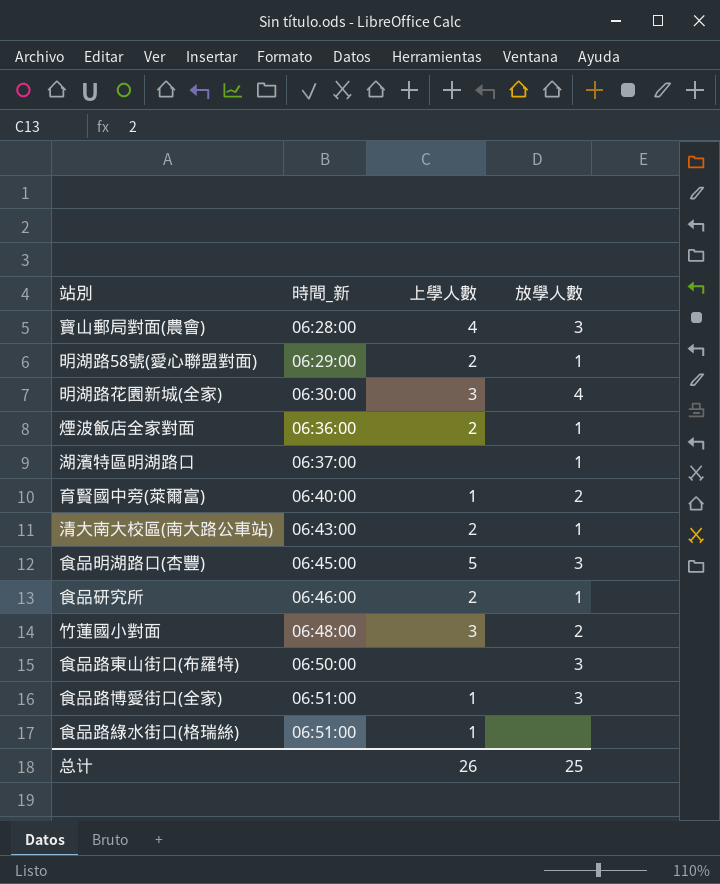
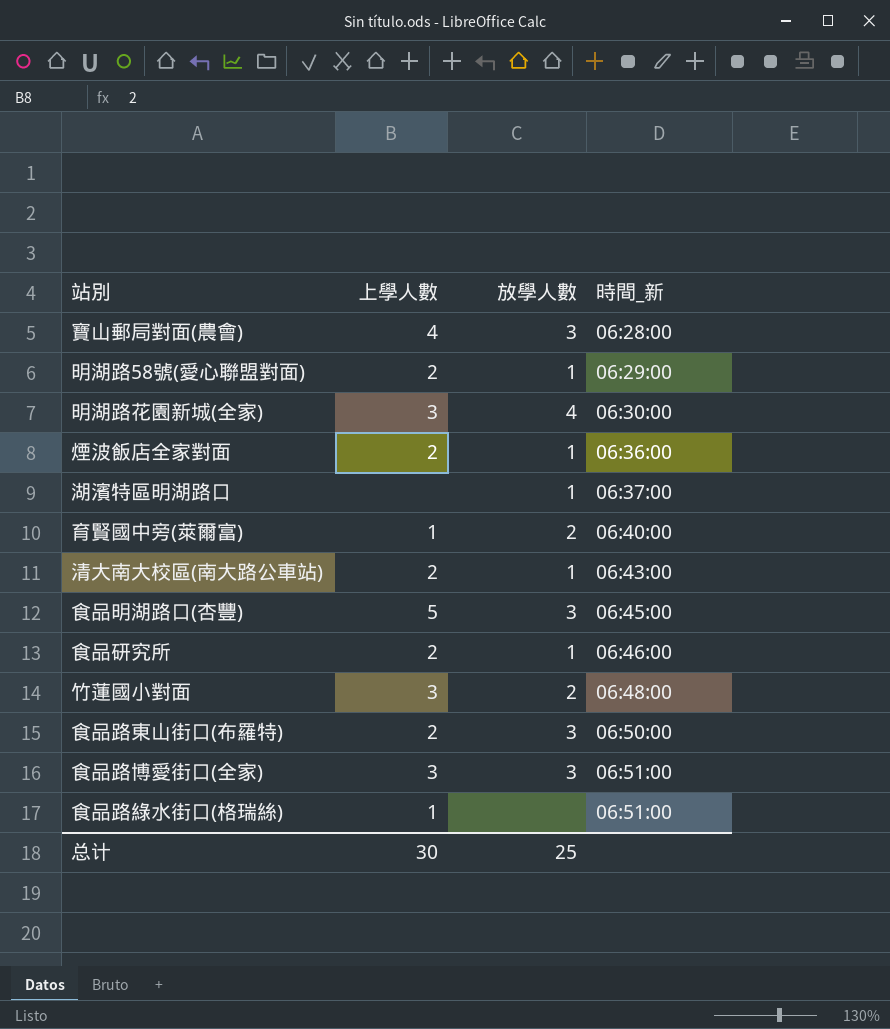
column 時間_新 | position: 2 -> 4
食品路東山街口(布羅特) | 上學人數: none -> 2
食品路博愛街口(全家) | 上學人數: 1 -> 3
总计 | 上學人數: 26 -> 30

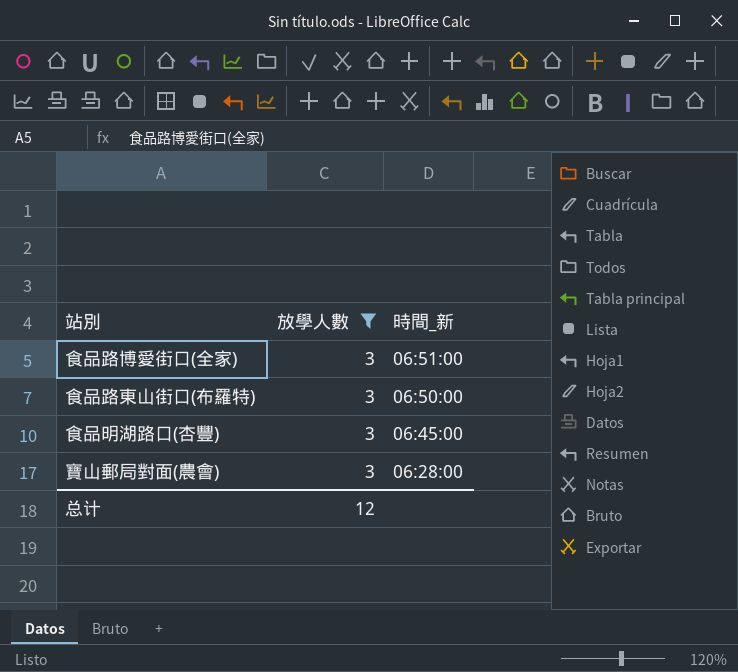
filter: none -> 放學人數 = 3
row order: 時間_新 ascending -> 時間_新 descending
column 上學人數 | position: 2 -> none
总计 | 放學人數: 25 -> 12

